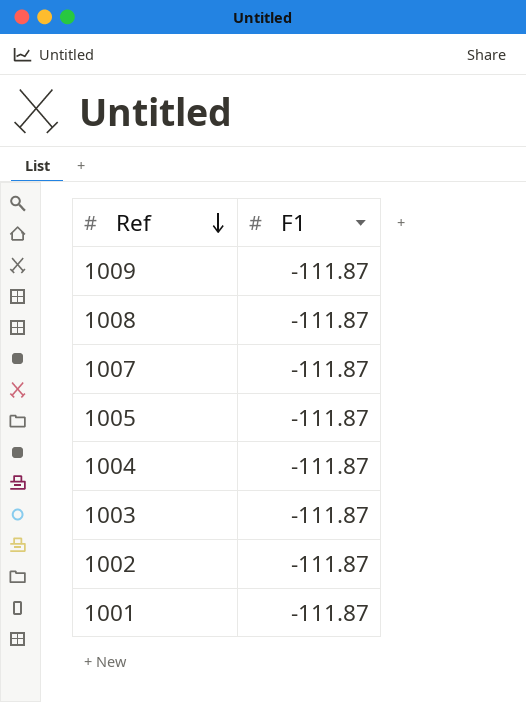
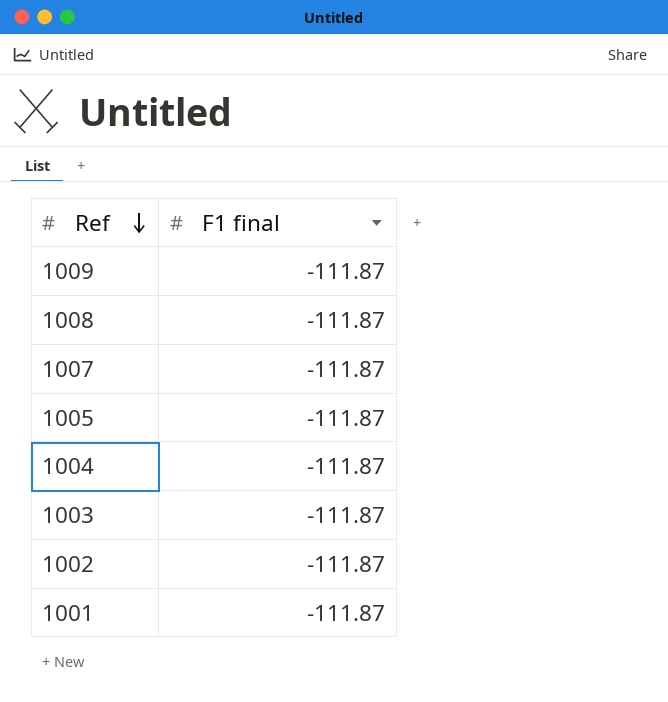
column name: F1 -> F1 final

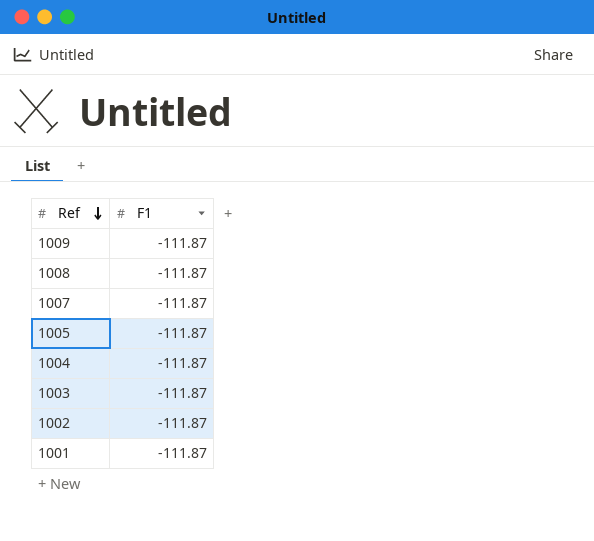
column name: F1 final -> F1

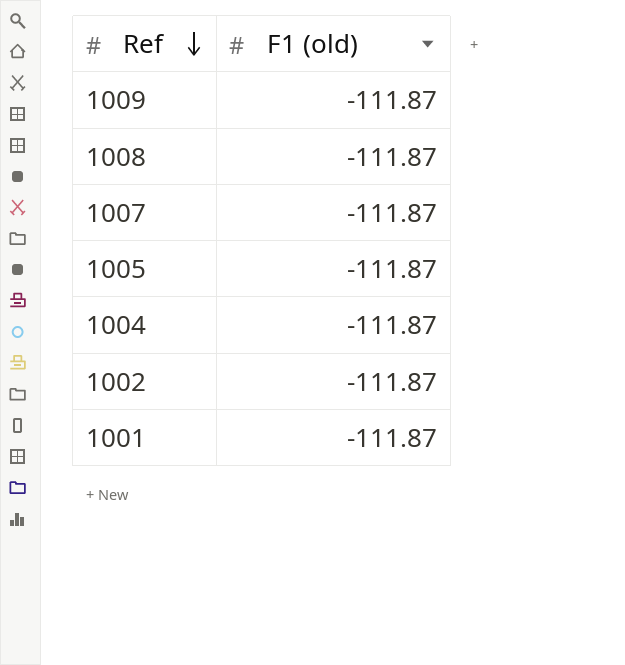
column name: F1 -> F1 (old)
row 1003: -111.87 -> none

